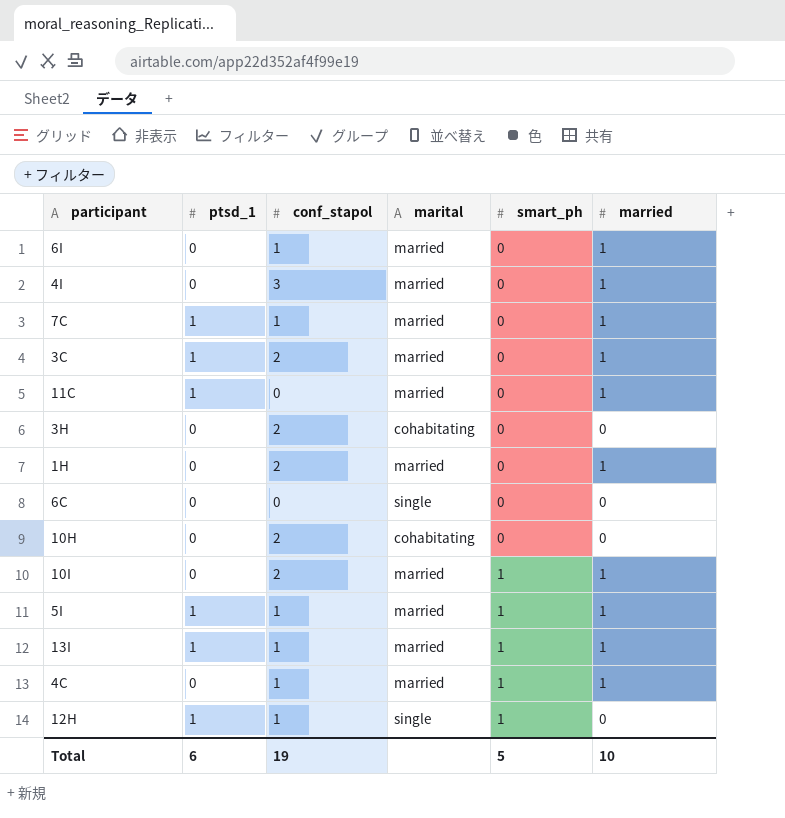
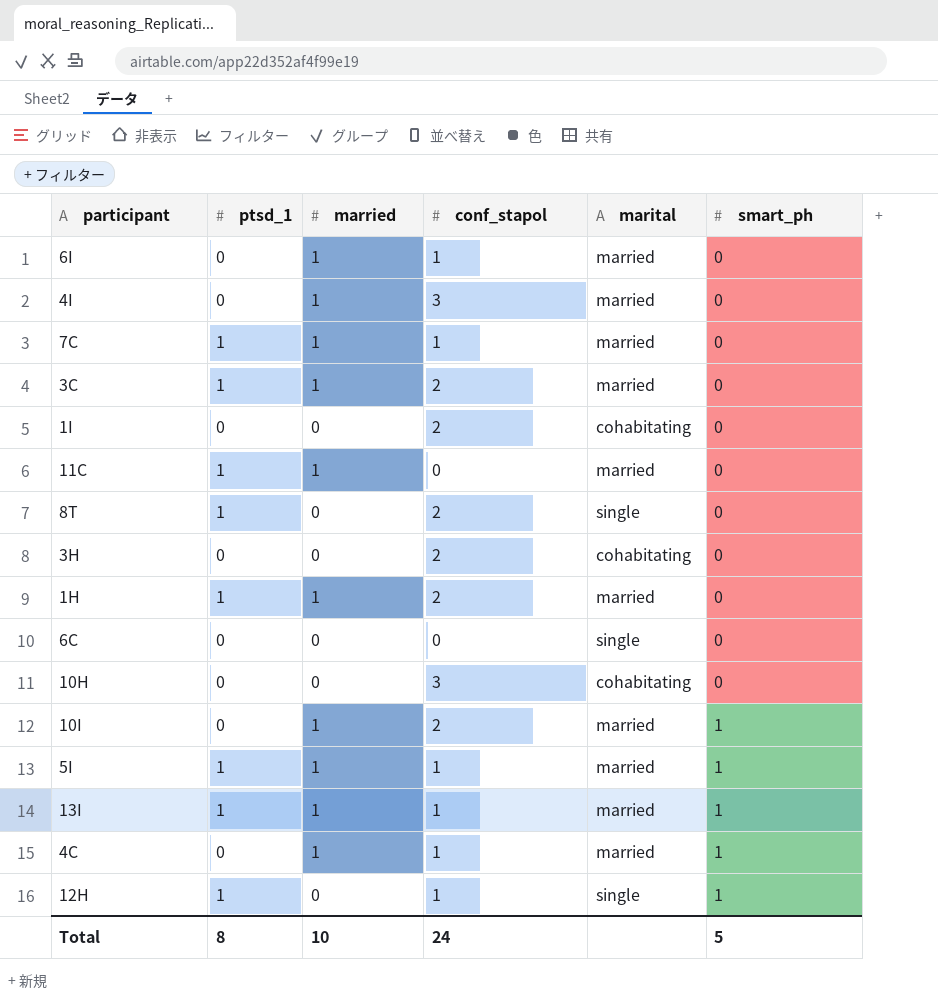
column married | position: 6 -> 3
row 1I: none -> 0 | 0 | 2 | cohabitating | 0
row 8T: none -> 1 | 0 | 2 | single | 0
1H | ptsd_1: 0 -> 1
10H | conf_stapol: 2 -> 3
Total | ptsd_1: 6 -> 8
Total | conf_stapol: 19 -> 24

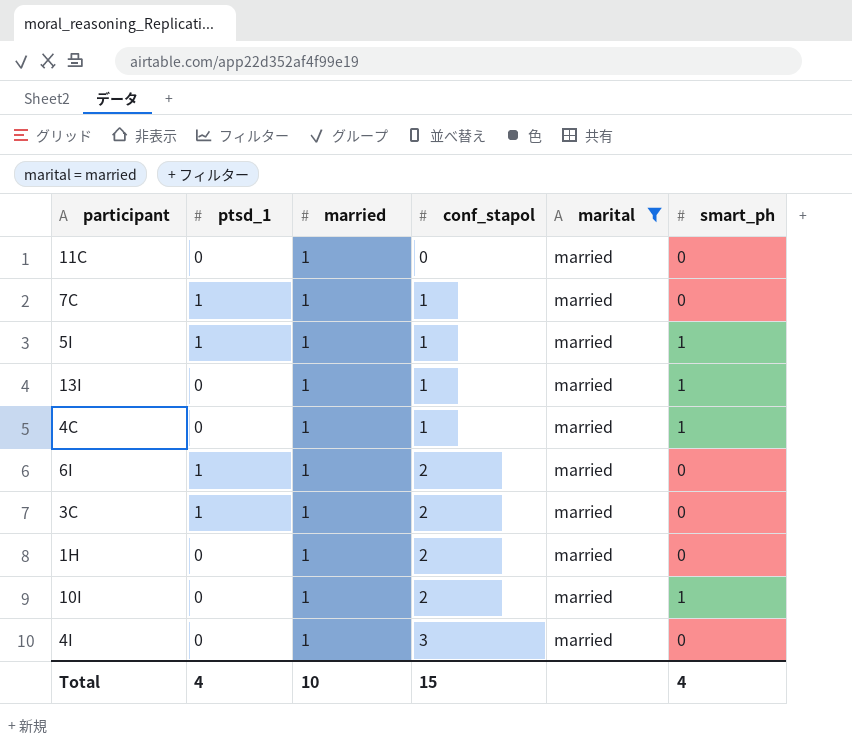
filter: none -> marital = married
row order: smart_ph ascending -> conf_stapol ascending
11C | ptsd_1: 1 -> 0
13I | ptsd_1: 1 -> 0
6I | ptsd_1: 0 -> 1
6I | conf_stapol: 1 -> 2
1H | ptsd_1: 1 -> 0
Total | ptsd_1: 8 -> 4
Total | conf_stapol: 24 -> 15
Total | smart_ph: 5 -> 4

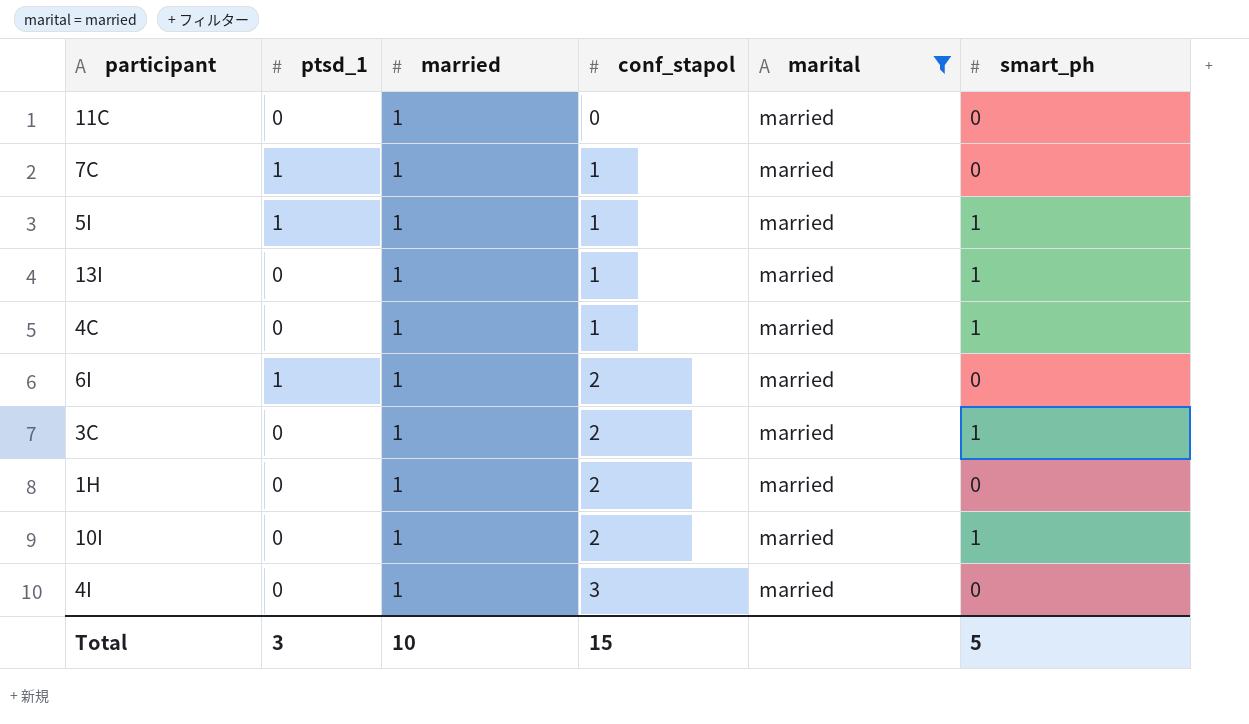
3C | ptsd_1: 1 -> 0
3C | smart_ph: 0 -> 1
Total | ptsd_1: 4 -> 3
Total | smart_ph: 4 -> 5

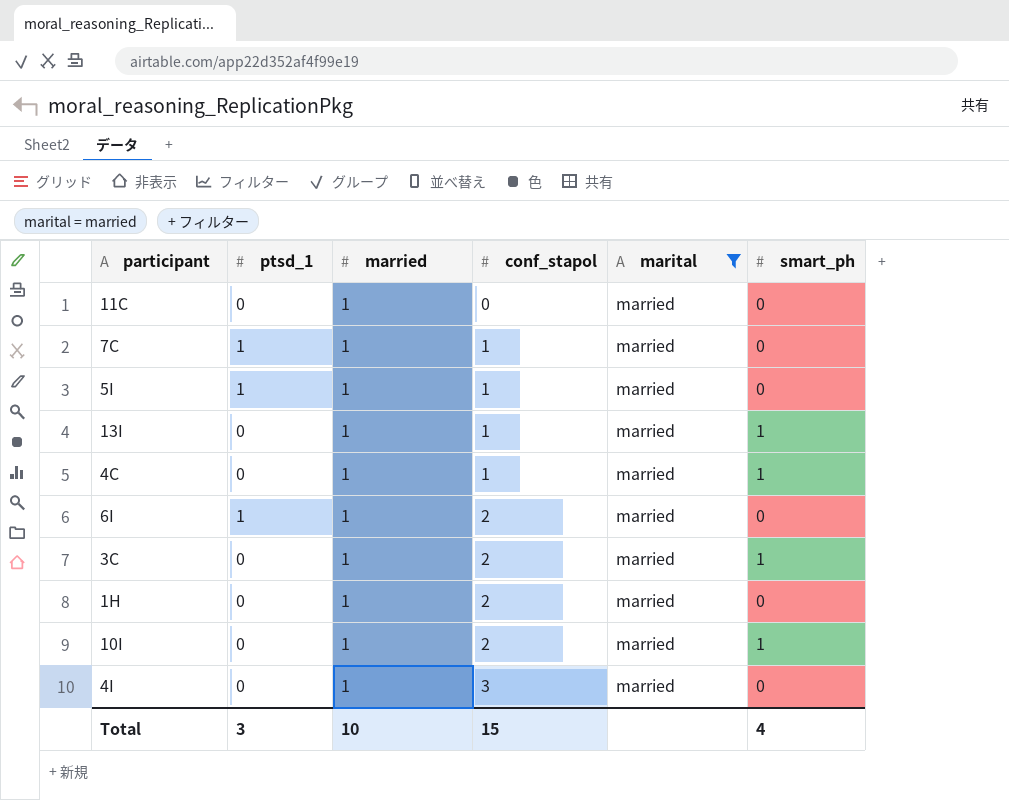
5I | smart_ph: 1 -> 0
Total | smart_ph: 5 -> 4

